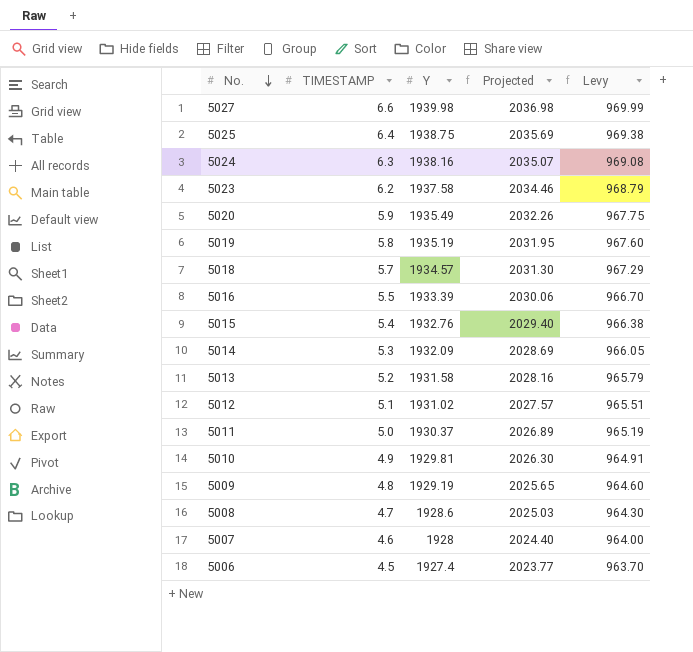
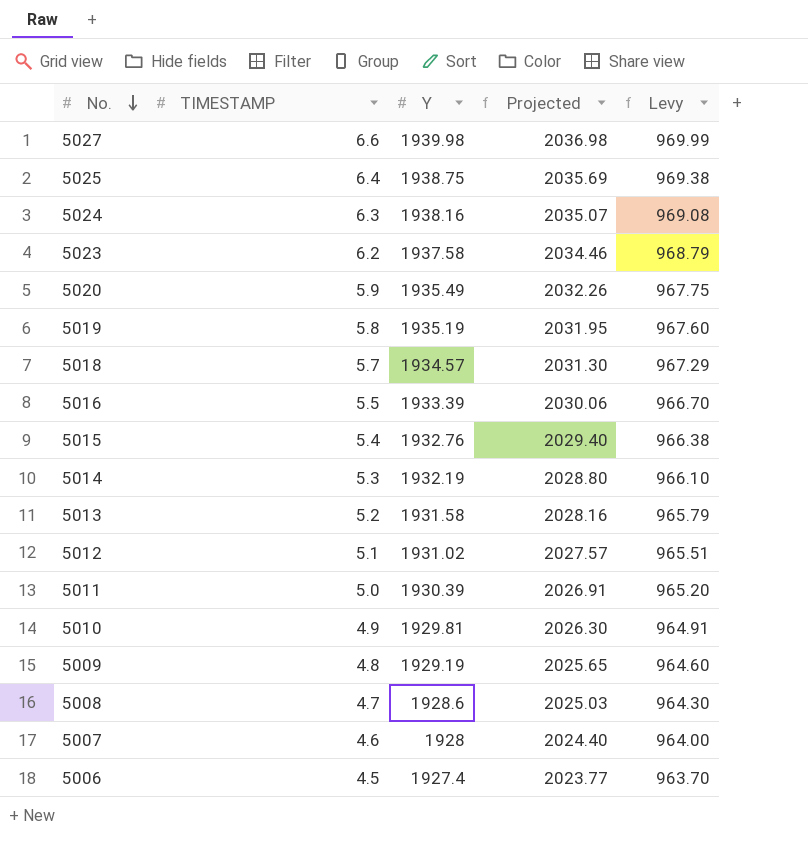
5014 | Y: 1932.09 -> 1932.19
5014 | Projected: 2028.69 -> 2028.80
5014 | Levy: 966.05 -> 966.10
5011 | Y: 1930.37 -> 1930.39
5011 | Projected: 2026.89 -> 2026.91
5011 | Levy: 965.19 -> 965.20

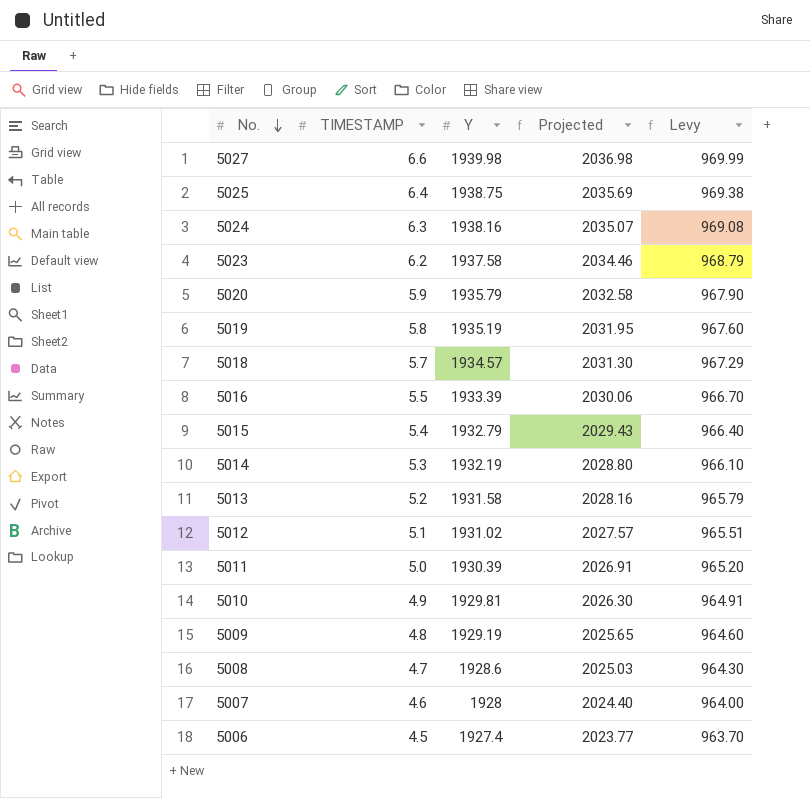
5020 | Y: 1935.49 -> 1935.79
5020 | Projected: 2032.26 -> 2032.58
5020 | Levy: 967.75 -> 967.90
5015 | Y: 1932.76 -> 1932.79
5015 | Projected: 2029.40 -> 2029.43
5015 | Levy: 966.38 -> 966.40

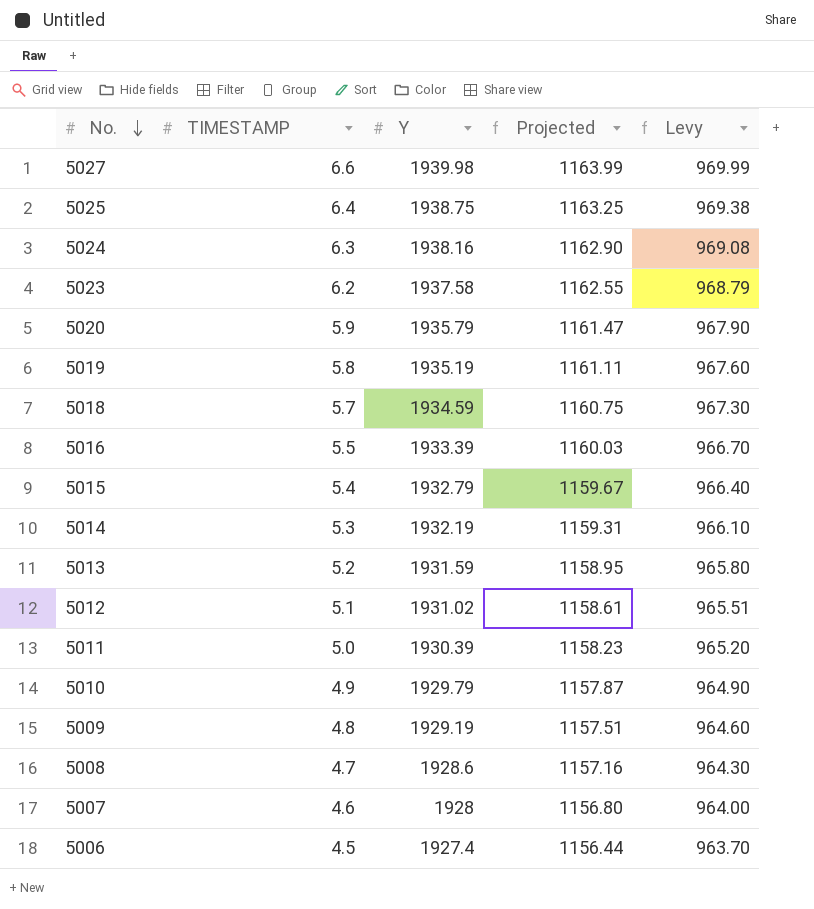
column Projected | formula: [Y] * 1.05 -> [Y] * 0.6
5018 | Y: 1934.57 -> 1934.59
5018 | Levy: 967.29 -> 967.30
5013 | Y: 1931.58 -> 1931.59
5013 | Levy: 965.79 -> 965.80
5010 | Y: 1929.81 -> 1929.79
5010 | Levy: 964.91 -> 964.90

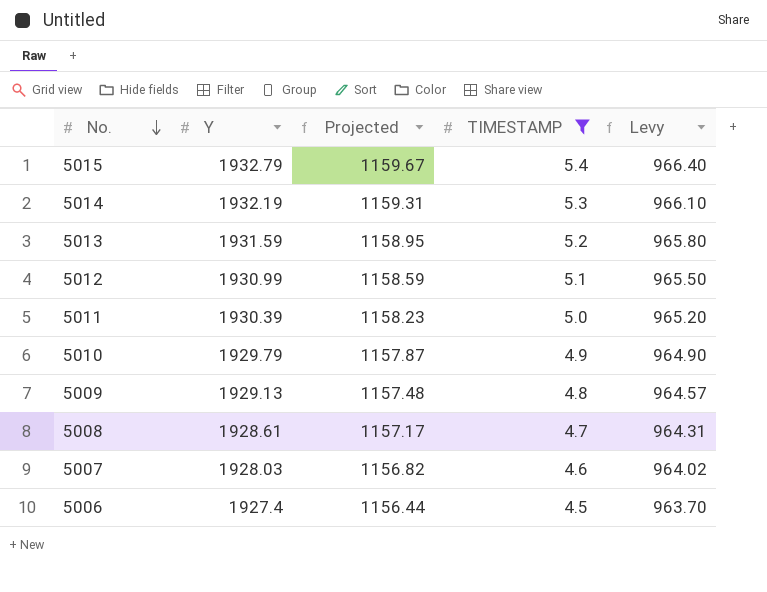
filter: none -> TIMESTAMP <= 5.4
column TIMESTAMP | position: 2 -> 4
5012 | Y: 1931.02 -> 1930.99
5012 | Projected: 1158.61 -> 1158.59
5012 | Levy: 965.51 -> 965.50
5009 | Y: 1929.19 -> 1929.13
5009 | Projected: 1157.51 -> 1157.48
5009 | Levy: 964.60 -> 964.57
5008 | Y: 1928.6 -> 1928.61
5008 | Projected: 1157.16 -> 1157.17
5008 | Levy: 964.30 -> 964.31
5007 | Y: 1928 -> 1928.03
5007 | Projected: 1156.80 -> 1156.82
5007 | Levy: 964.00 -> 964.02

